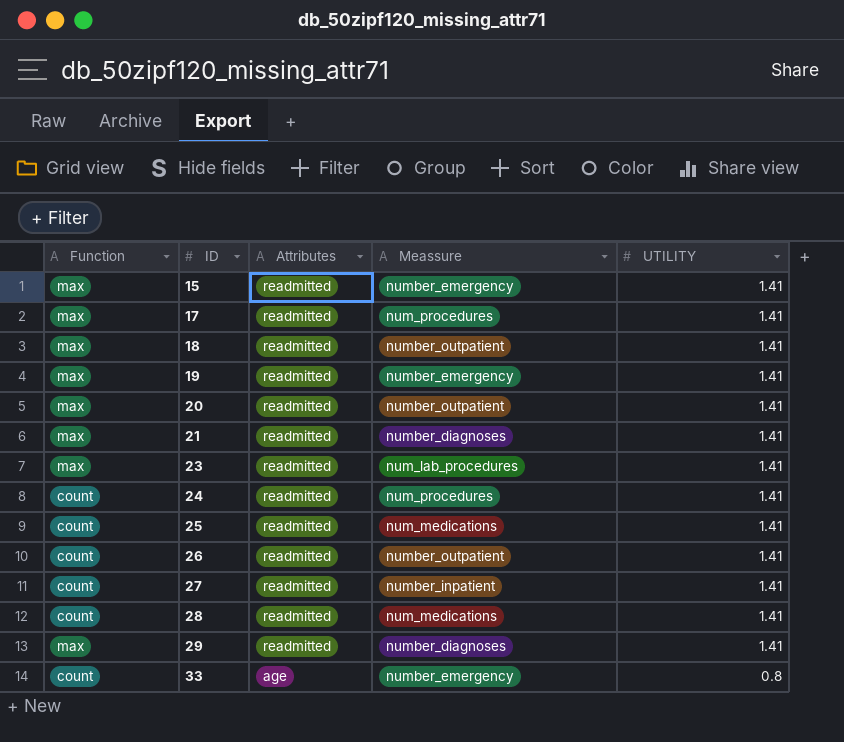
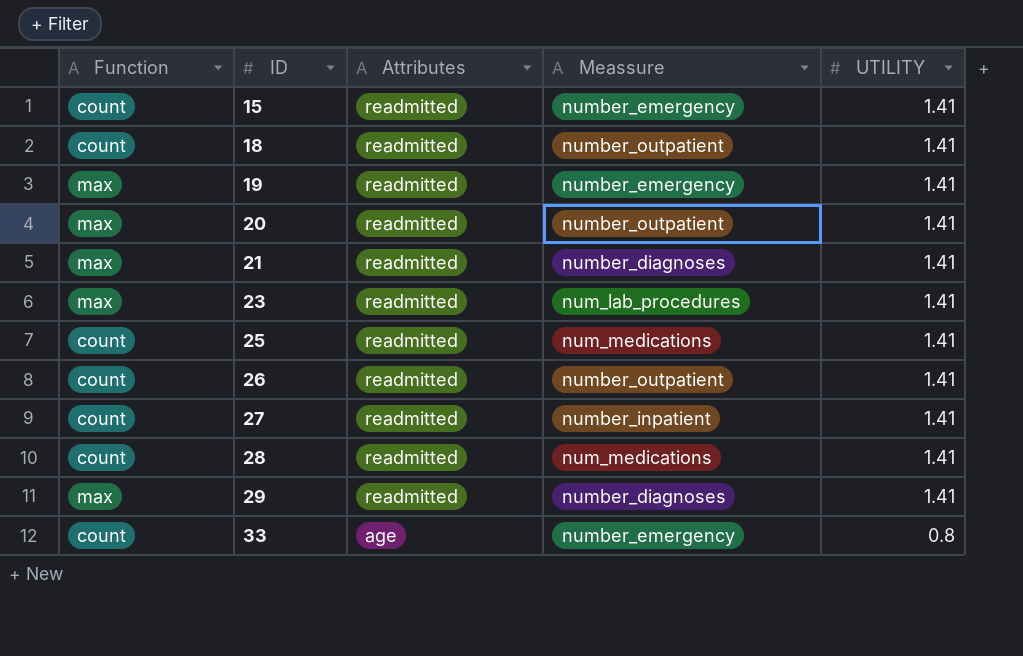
row 17: max | readmitted | num_procedures | 1.41 -> none
row 24: count | readmitted | num_procedures | 1.41 -> none
15 | Function: max -> count
18 | Function: max -> count

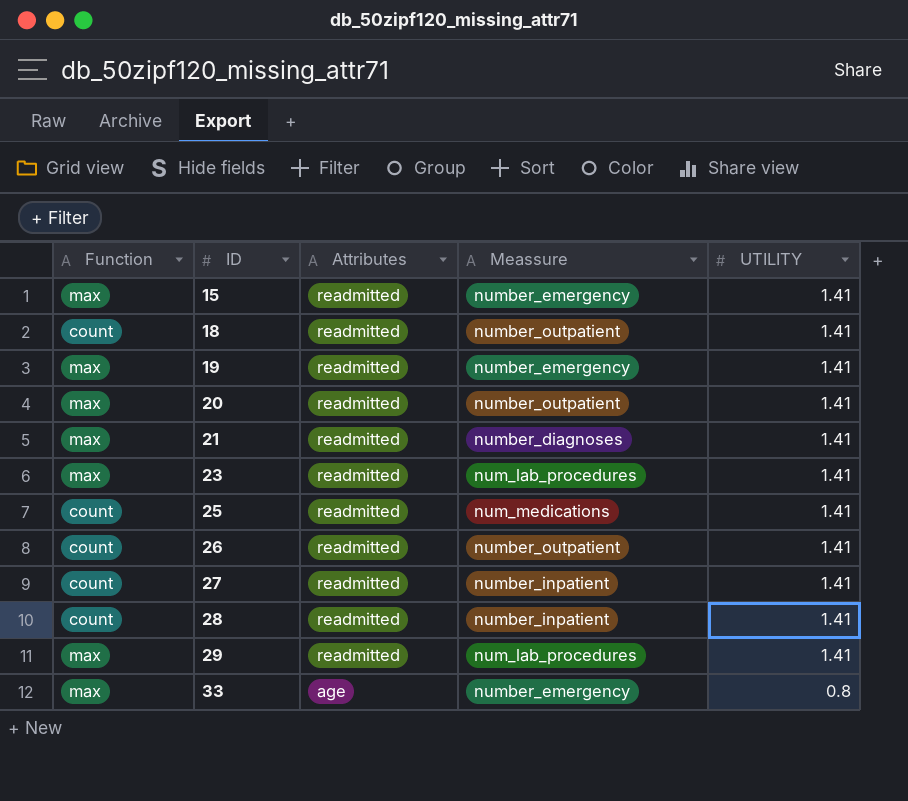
15 | Function: count -> max
28 | Meassure: num_medications -> number_inpatient
29 | Meassure: number_diagnoses -> num_lab_procedures
33 | Function: count -> max

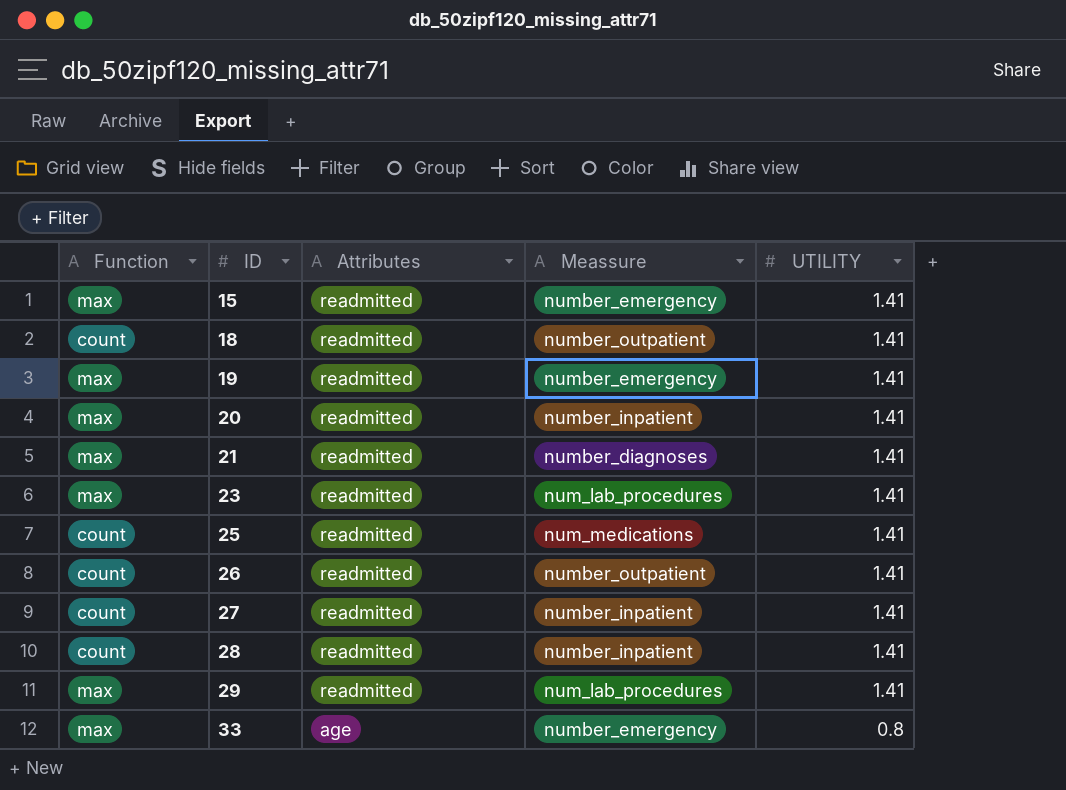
20 | Meassure: number_outpatient -> number_inpatient

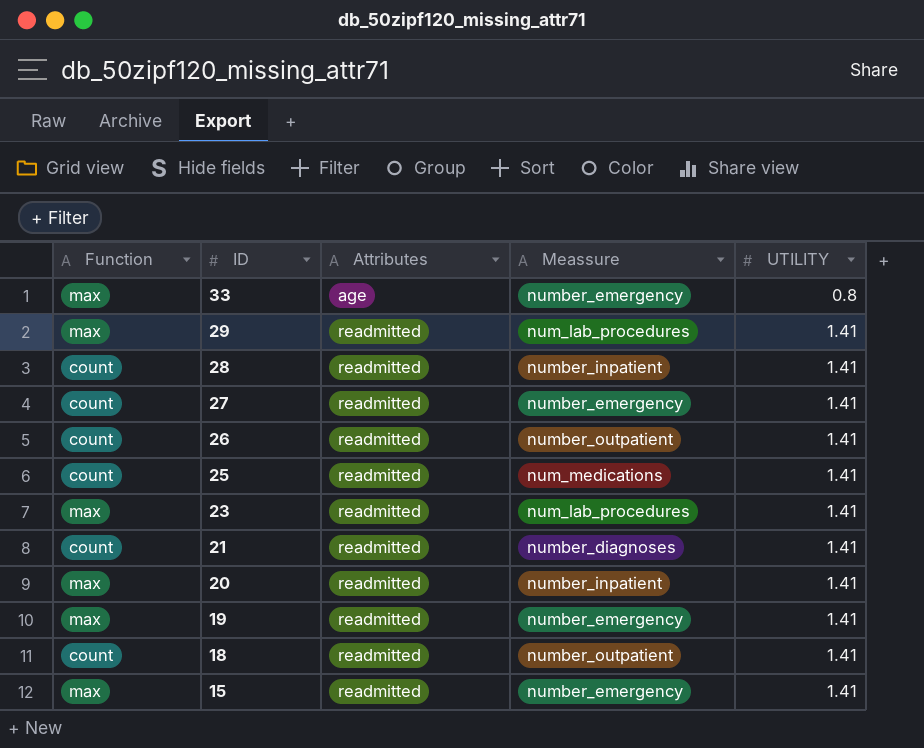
row order: ID ascending -> ID descending
27 | Meassure: number_inpatient -> number_emergency
21 | Function: max -> count

